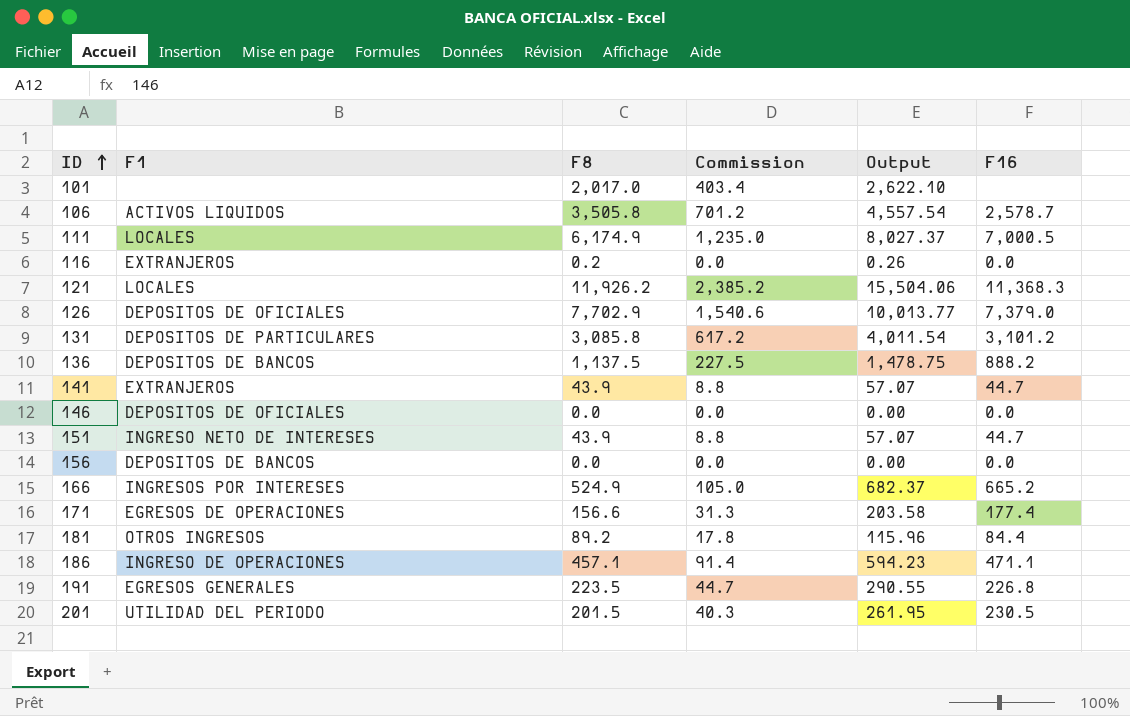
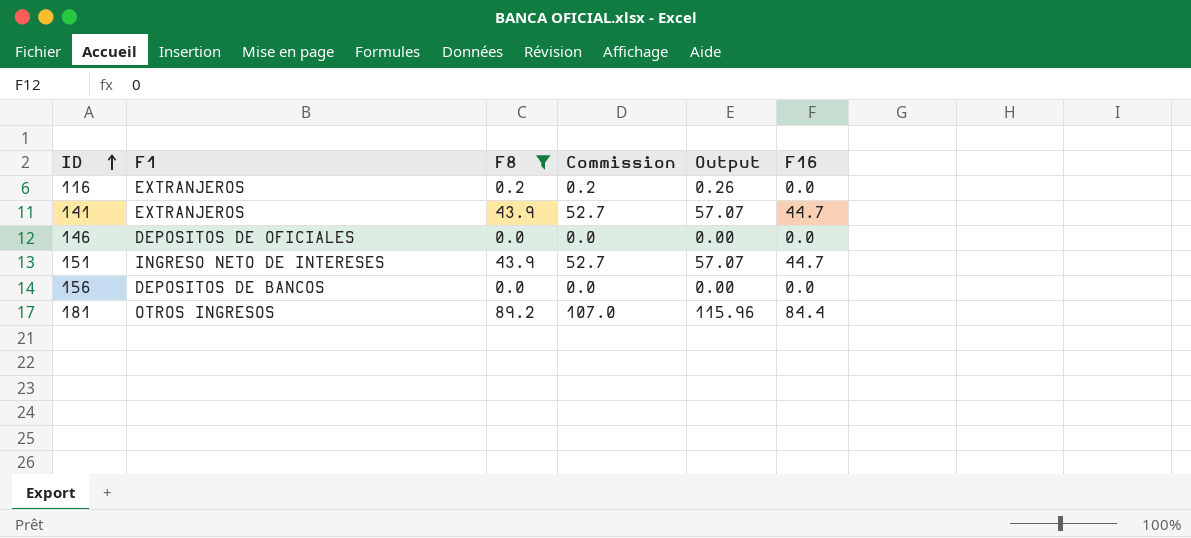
filter: none -> F8 <= 89.2
column Commission | formula: [F8] * 0.2 -> [F8] * 1.2

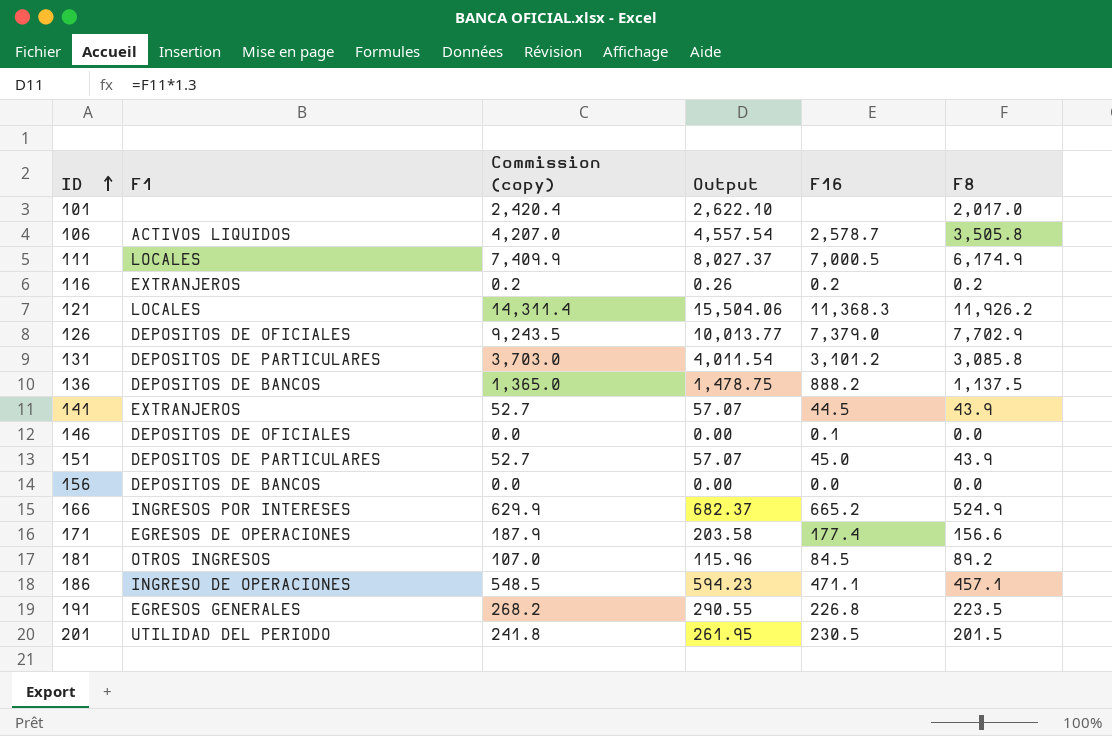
filter: F8 <= 89.2 -> none
column name: Commission -> Commission (copy)
column F8 | position: 3 -> 6
116 | F16: 0.0 -> 0.2
141 | F16: 44.7 -> 44.5
146 | F16: 0.0 -> 0.1
151 | F1: INGRESO NETO DE INTERESES -> DEPOSITOS DE PARTICULARES
151 | F16: 44.7 -> 45.0
181 | F16: 84.4 -> 84.5

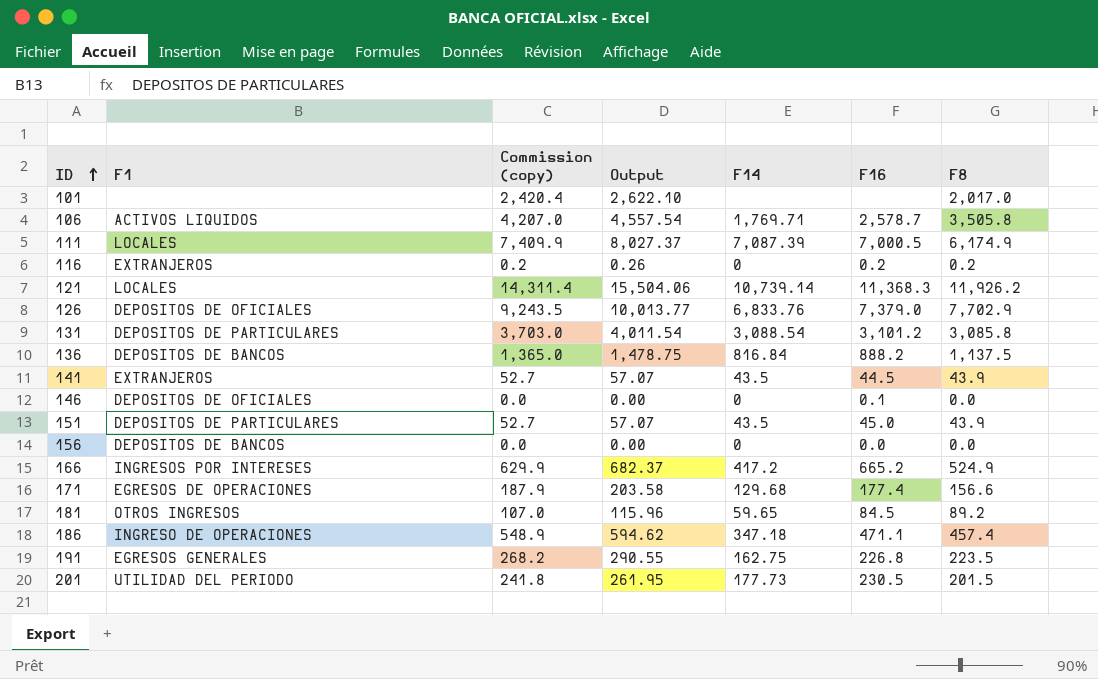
column F14 | position: none -> 5
186 | Commission (copy): 548.5 -> 548.9
186 | Output: 594.23 -> 594.62
186 | F8: 457.1 -> 457.4

